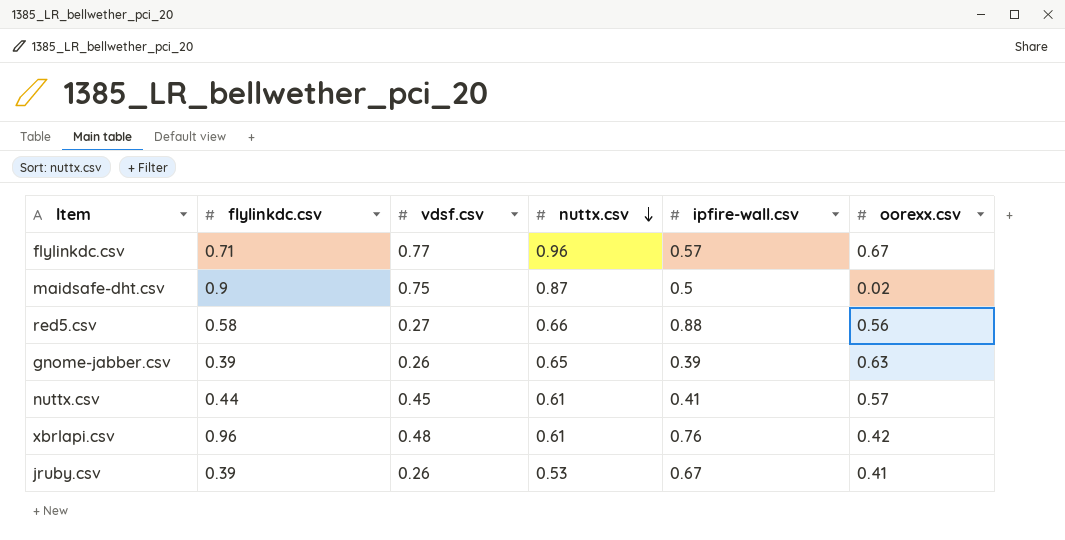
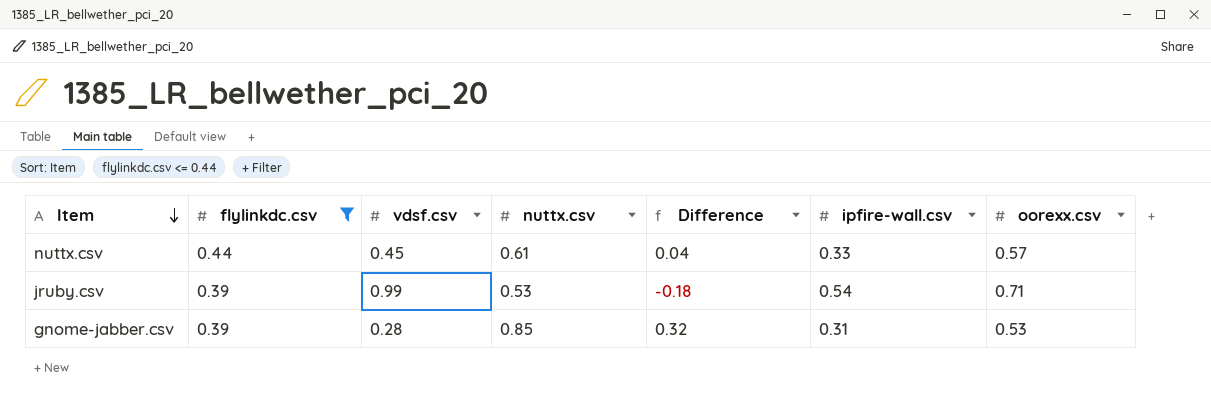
filter: none -> flylinkdc.csv <= 0.44
row order: nuttx.csv descending -> Item descending
column Difference | formula: none -> [nuttx.csv] - [oorexx.csv]
nuttx.csv | ipfire-wall.csv: 0.41 -> 0.33
jruby.csv | vdsf.csv: 0.26 -> 0.99
jruby.csv | ipfire-wall.csv: 0.67 -> 0.54
jruby.csv | oorexx.csv: 0.41 -> 0.71
gnome-jabber.csv | vdsf.csv: 0.26 -> 0.28
gnome-jabber.csv | nuttx.csv: 0.65 -> 0.85
gnome-jabber.csv | ipfire-wall.csv: 0.39 -> 0.31
gnome-jabber.csv | oorexx.csv: 0.63 -> 0.53

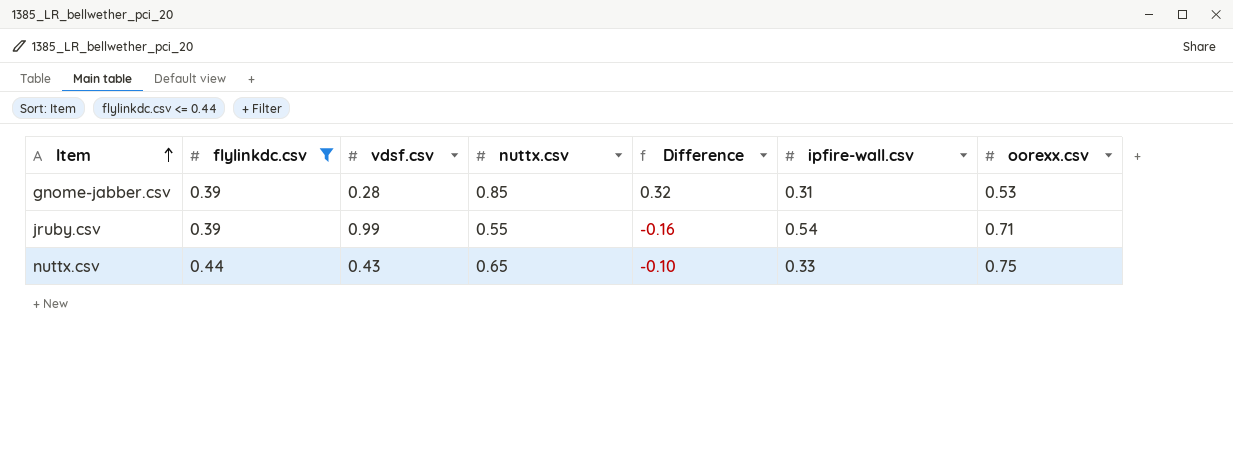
row order: Item descending -> Item ascending
jruby.csv | nuttx.csv: 0.53 -> 0.55
jruby.csv | Difference: -0.18 -> -0.16
nuttx.csv | vdsf.csv: 0.45 -> 0.43
nuttx.csv | nuttx.csv: 0.61 -> 0.65
nuttx.csv | Difference: 0.04 -> -0.10
nuttx.csv | oorexx.csv: 0.57 -> 0.75

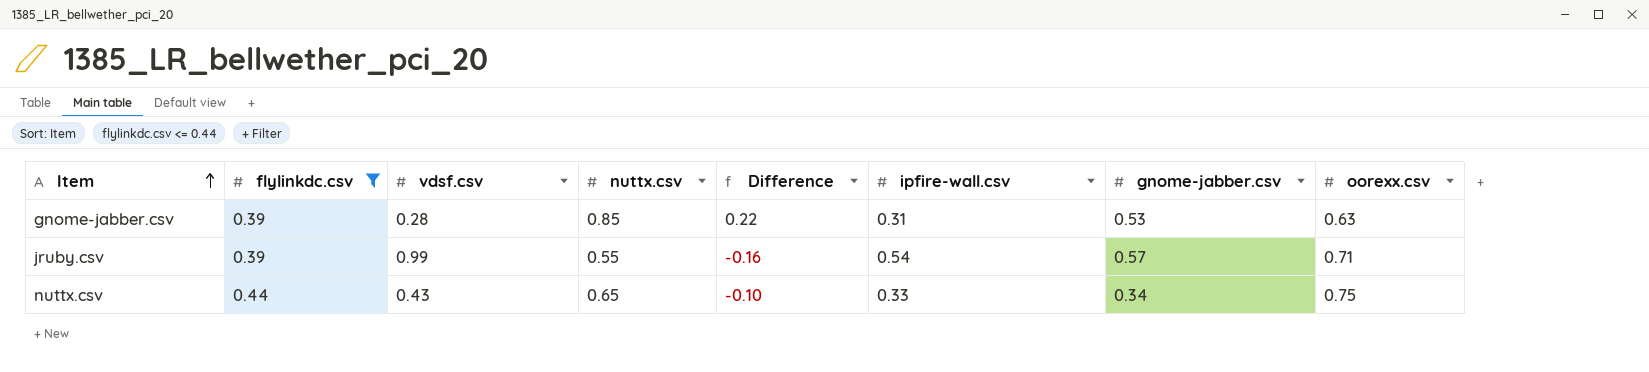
column gnome-jabber.csv | position: none -> 7
gnome-jabber.csv | Difference: 0.32 -> 0.22
gnome-jabber.csv | oorexx.csv: 0.53 -> 0.63

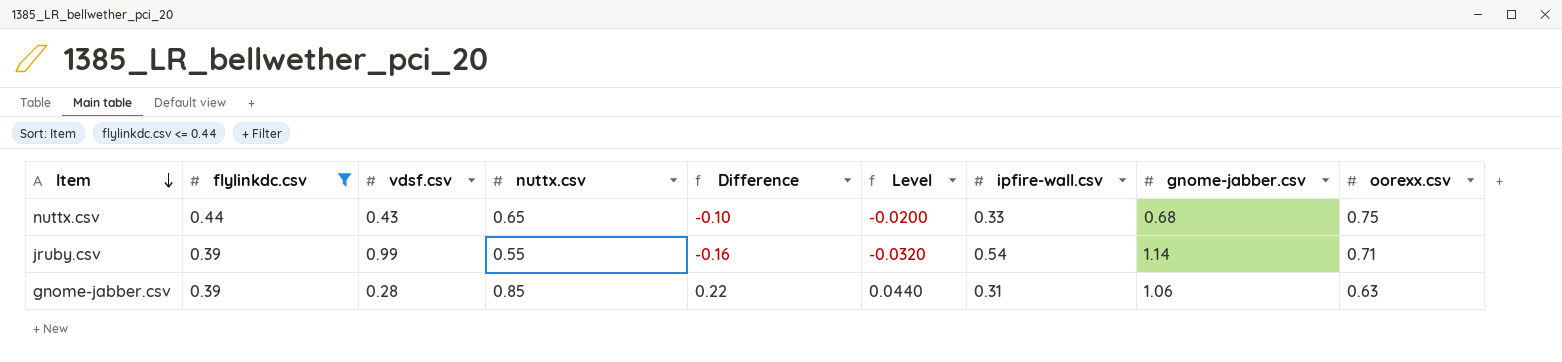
row order: Item ascending -> Item descending
column Level | formula: none -> [Difference] * 0.2
nuttx.csv | gnome-jabber.csv: 0.34 -> 0.68
jruby.csv | gnome-jabber.csv: 0.57 -> 1.14
gnome-jabber.csv | gnome-jabber.csv: 0.53 -> 1.06

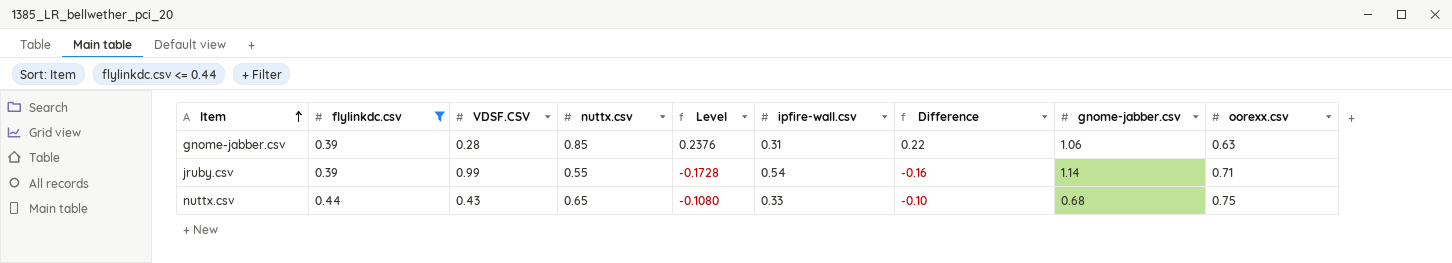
row order: Item descending -> Item ascending
column name: vdsf.csv -> VDSF.CSV
column Level | formula: [Difference] * 0.2 -> [Difference] * 1.08
column Difference | position: 5 -> 7

